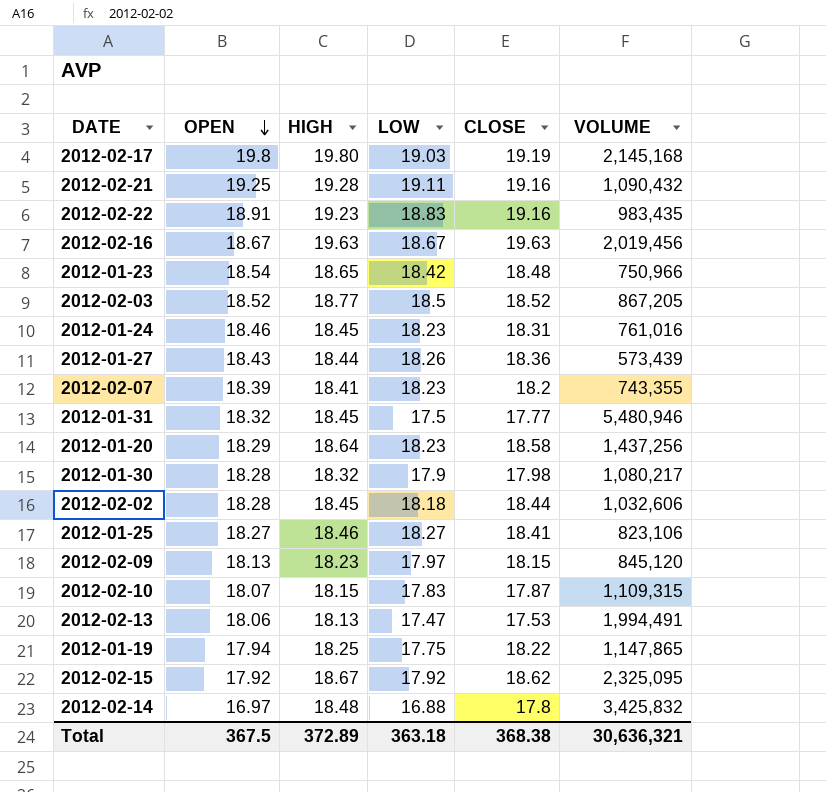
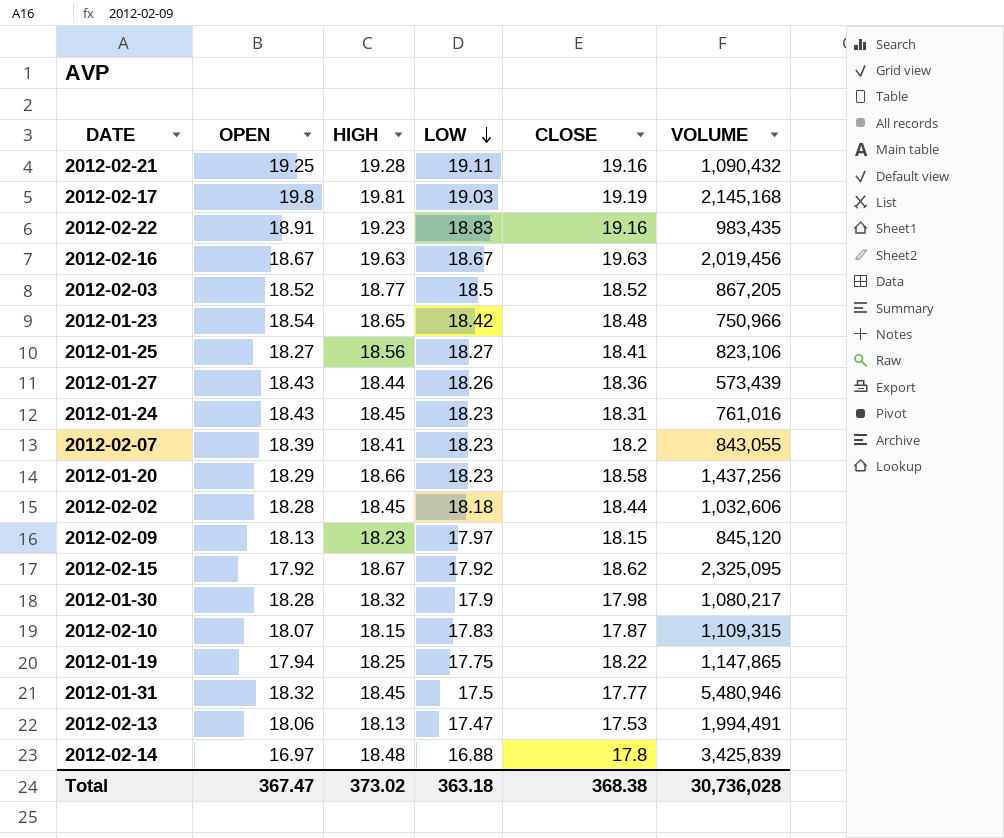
row order: OPEN descending -> LOW descending
2012-02-17 | HIGH: 19.80 -> 19.81
2012-01-25 | HIGH: 18.46 -> 18.56
2012-01-24 | OPEN: 18.46 -> 18.43
2012-02-07 | VOLUME: 743,355 -> 843,055
2012-01-20 | HIGH: 18.64 -> 18.66
2012-02-14 | VOLUME: 3,425,832 -> 3,425,839
Total | OPEN: 367.5 -> 367.47
Total | HIGH: 372.89 -> 373.02
Total | VOLUME: 30,636,321 -> 30,736,028

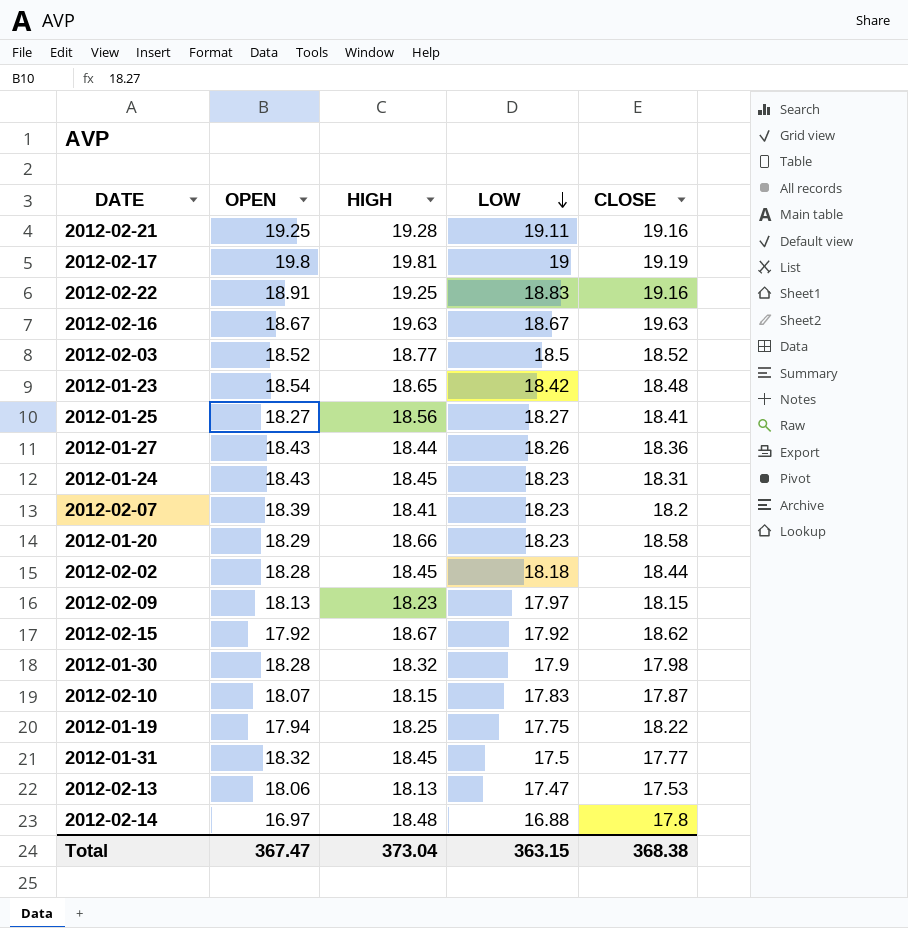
column VOLUME | position: 6 -> none
2012-02-17 | LOW: 19.03 -> 19
2012-02-22 | HIGH: 19.23 -> 19.25
Total | HIGH: 373.02 -> 373.04
Total | LOW: 363.18 -> 363.15

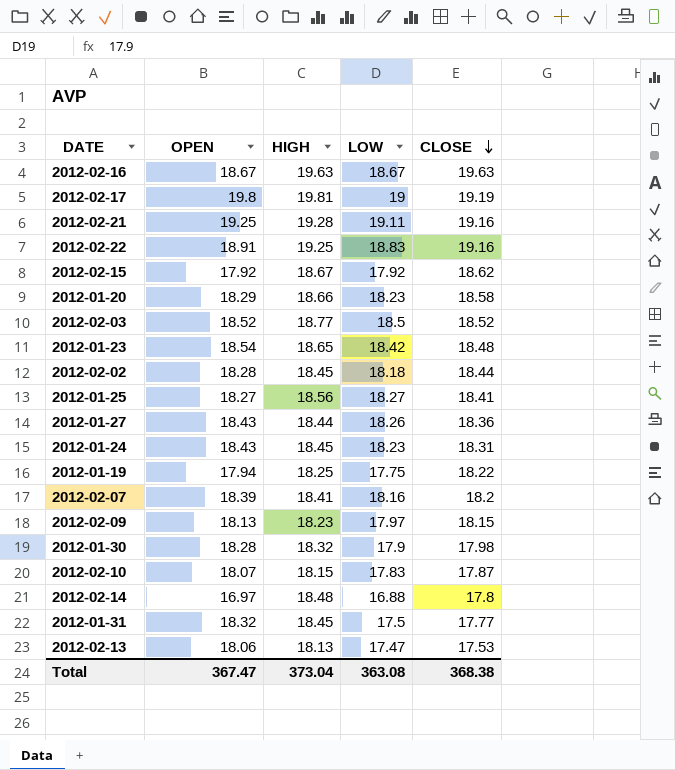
row order: LOW descending -> CLOSE descending
2012-02-07 | LOW: 18.23 -> 18.16
Total | LOW: 363.15 -> 363.08

